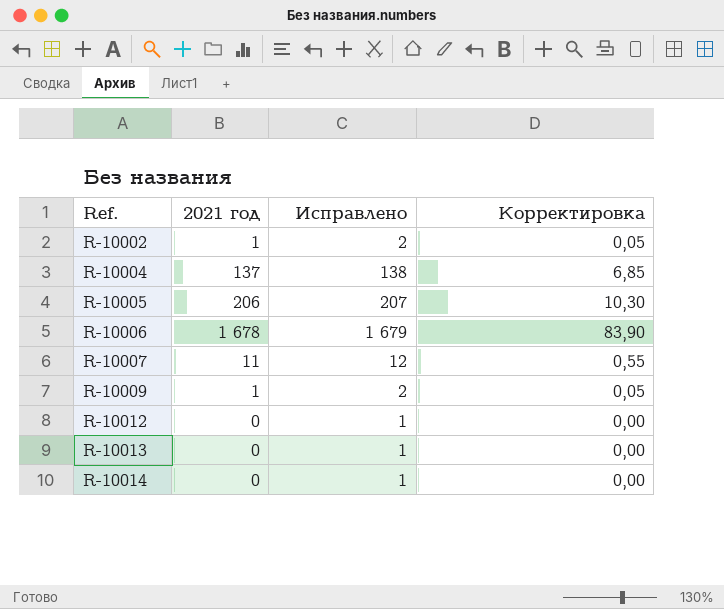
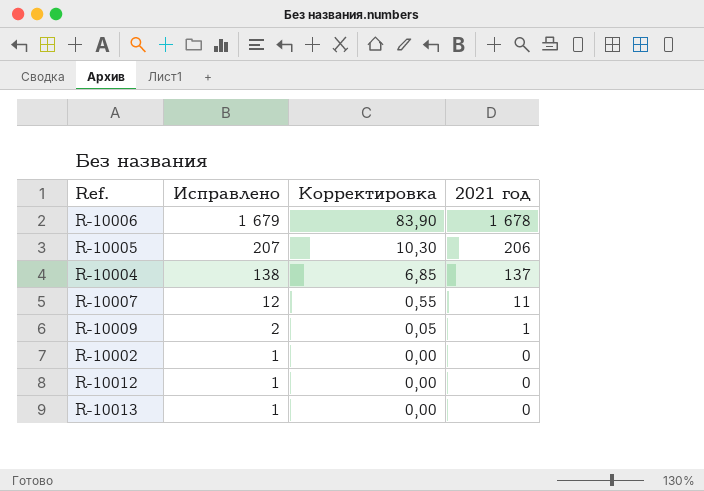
row order: Ref. ascending -> Исправлено descending
column 2021 год | position: 2 -> 4
row R-10014: 0 | 1 | 0,00 -> none
R-10002 | Исправлено: 2 -> 1
R-10002 | Корректировка: 0,05 -> 0,00
R-10002 | 2021 год: 1 -> 0

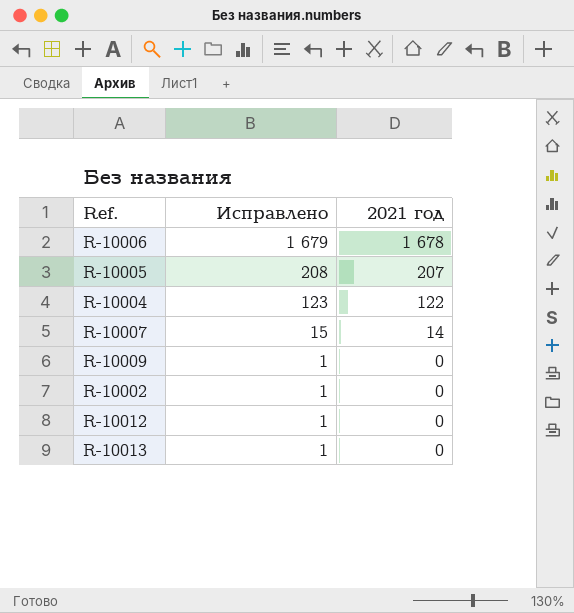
column Корректировка | formula: [2021 год] * 0,05 -> none
R-10005 | Исправлено: 207 -> 208
R-10005 | 2021 год: 206 -> 207
R-10004 | Исправлено: 138 -> 123
R-10004 | 2021 год: 137 -> 122
R-10007 | Исправлено: 12 -> 15
R-10007 | 2021 год: 11 -> 14
R-10009 | Исправлено: 2 -> 1
R-10009 | 2021 год: 1 -> 0

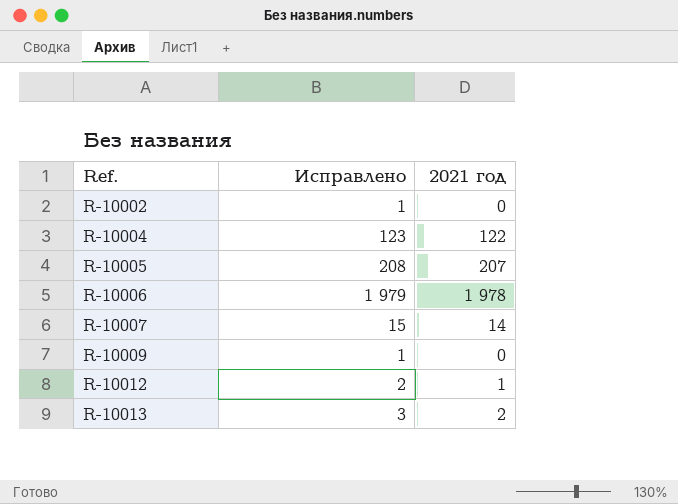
row order: Исправлено descending -> Ref. ascending
R-10006 | Исправлено: 1 679 -> 1 979
R-10006 | 2021 год: 1 678 -> 1 978
R-10012 | Исправлено: 1 -> 2
R-10012 | 2021 год: 0 -> 1
R-10013 | Исправлено: 1 -> 3
R-10013 | 2021 год: 0 -> 2

